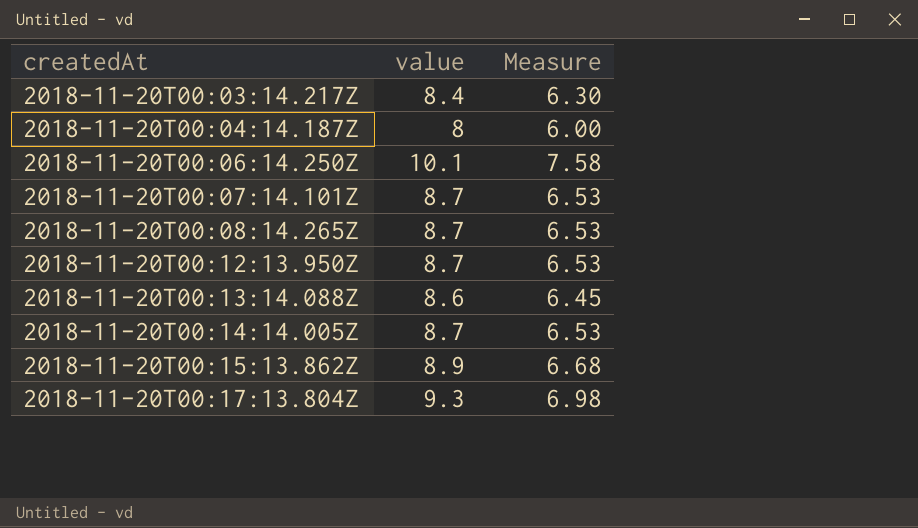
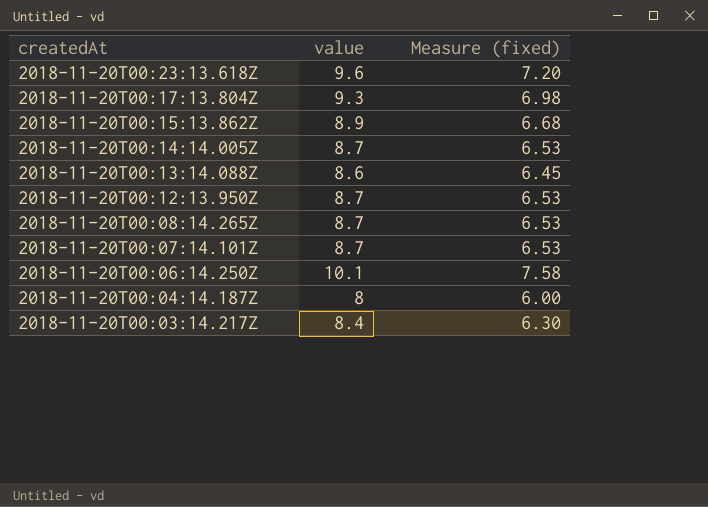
row order: createdAt ascending -> createdAt descending
column name: Measure -> Measure (fixed)
row 2018-11-20T00:23:13.618Z: none -> 9.6 | 7.20

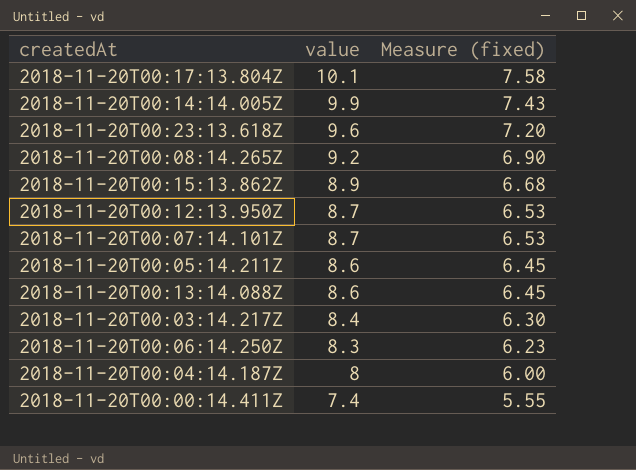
row order: createdAt descending -> value descending
2018-11-20T00:17:13.804Z | value: 9.3 -> 10.1
2018-11-20T00:17:13.804Z | Measure (fixed): 6.98 -> 7.58
2018-11-20T00:14:14.005Z | value: 8.7 -> 9.9
2018-11-20T00:14:14.005Z | Measure (fixed): 6.53 -> 7.43
2018-11-20T00:08:14.265Z | value: 8.7 -> 9.2
2018-11-20T00:08:14.265Z | Measure (fixed): 6.53 -> 6.90
row 2018-11-20T00:05:14.211Z: none -> 8.6 | 6.45
2018-11-20T00:06:14.250Z | value: 10.1 -> 8.3
2018-11-20T00:06:14.250Z | Measure (fixed): 7.58 -> 6.23
row 2018-11-20T00:00:14.411Z: none -> 7.4 | 5.55

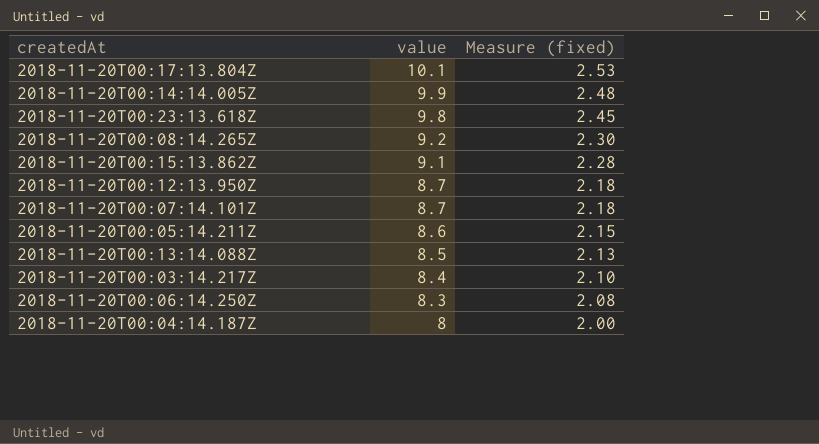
column Measure (fixed) | formula: [value] * 0.75 -> [value] * 0.25
row 2018-11-20T00:00:14.411Z: 7.4 | 5.55 -> none
2018-11-20T00:23:13.618Z | value: 9.6 -> 9.8
2018-11-20T00:15:13.862Z | value: 8.9 -> 9.1
2018-11-20T00:13:14.088Z | value: 8.6 -> 8.5

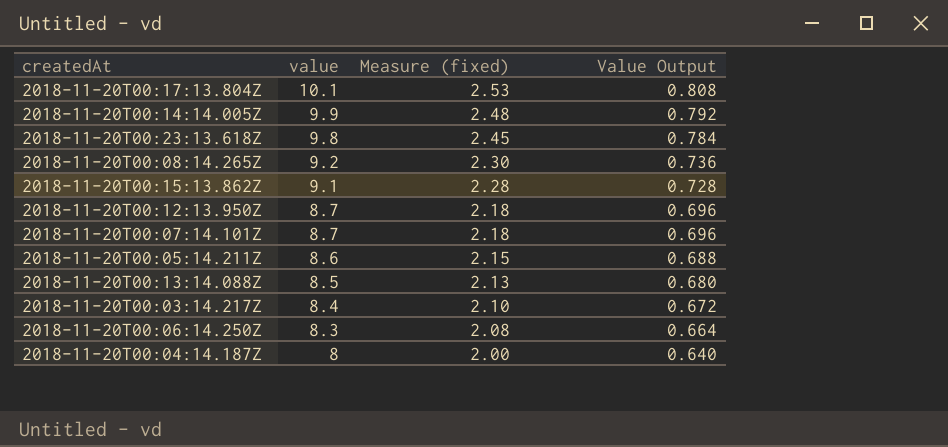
column Value Output | formula: none -> [value] * 0.08

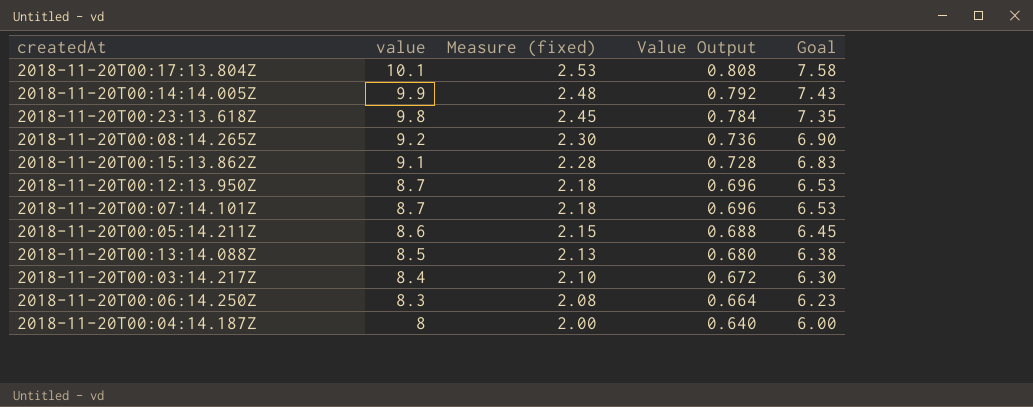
column Goal | formula: none -> [value] * 0.75

